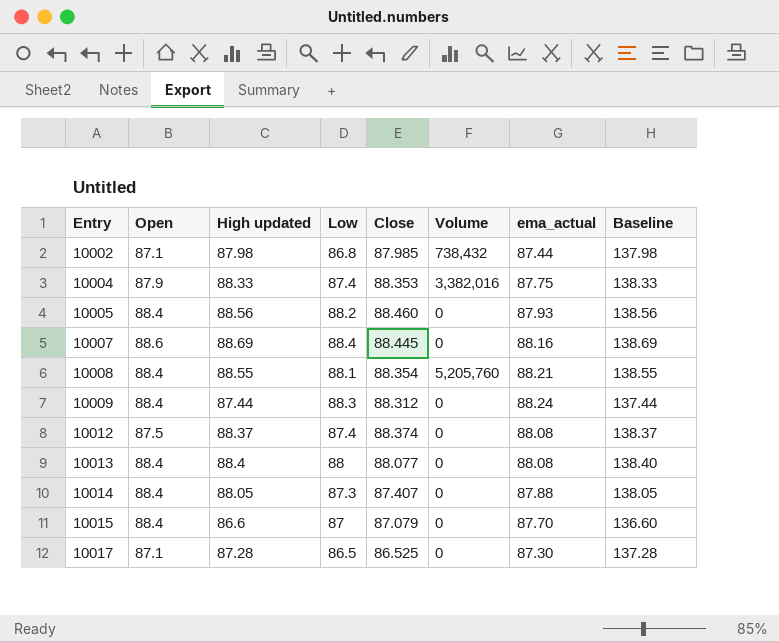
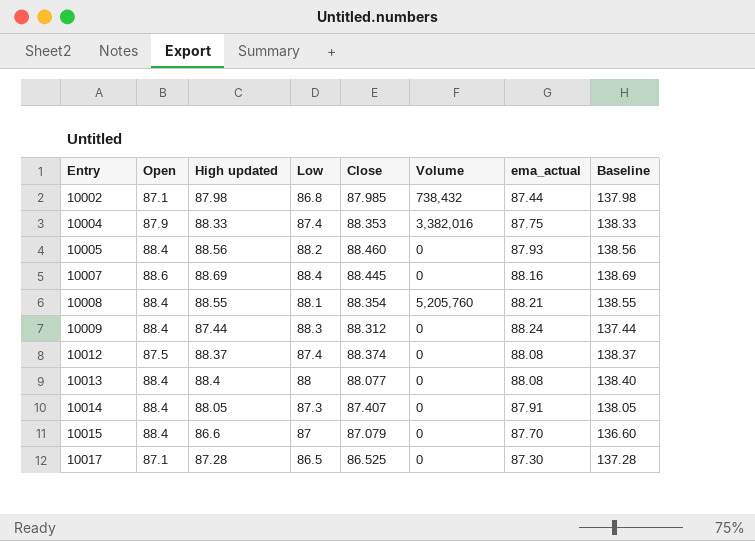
10014 | ema_actual: 87.88 -> 87.91

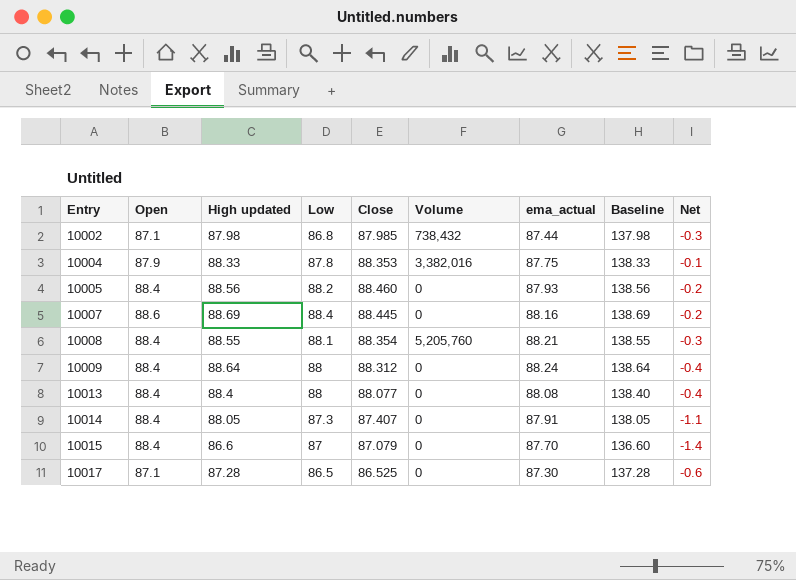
column Net | formula: none -> [Low] - [Open]
row 10012: 87.5 | 88.37 | 87.4 | 88.374 | 0 | 88.08 | 138.37 -> none
10004 | Low: 87.4 -> 87.8
10009 | High updated: 87.44 -> 88.64
10009 | Low: 88.3 -> 88
10009 | Baseline: 137.44 -> 138.64

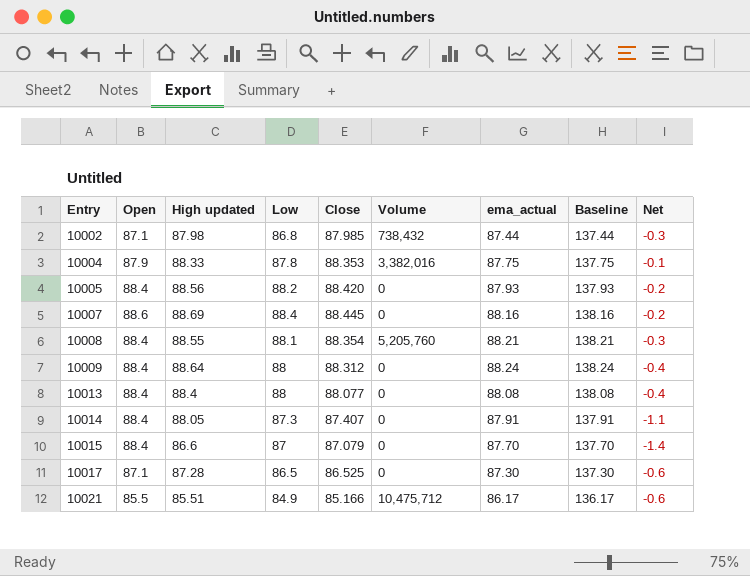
column Baseline | formula: [High updated] + 50 -> [ema_actual] + 50
10005 | Close: 88.460 -> 88.420
row 10021: none -> 85.5 | 85.51 | 84.9 | 85.166 | 10,475,712 | 86.17 | 136.17 | -0.6

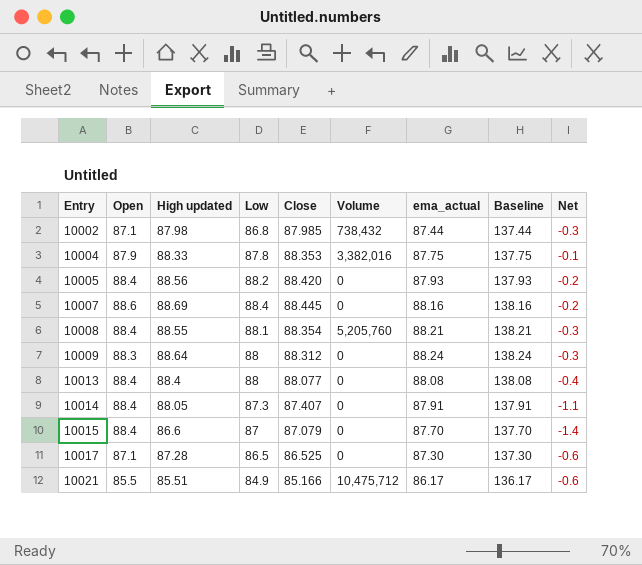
10009 | Open: 88.4 -> 88.3
10009 | Net: -0.4 -> -0.3

